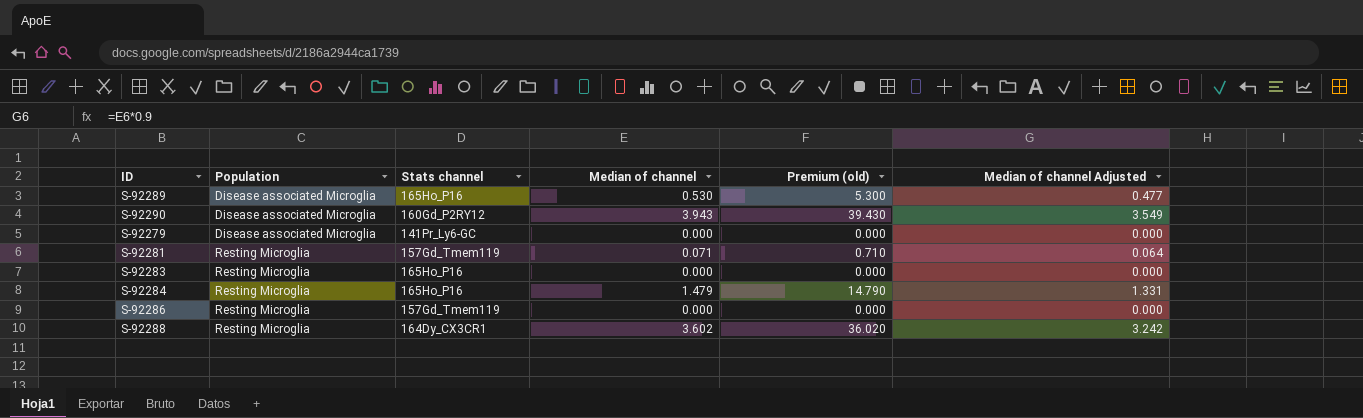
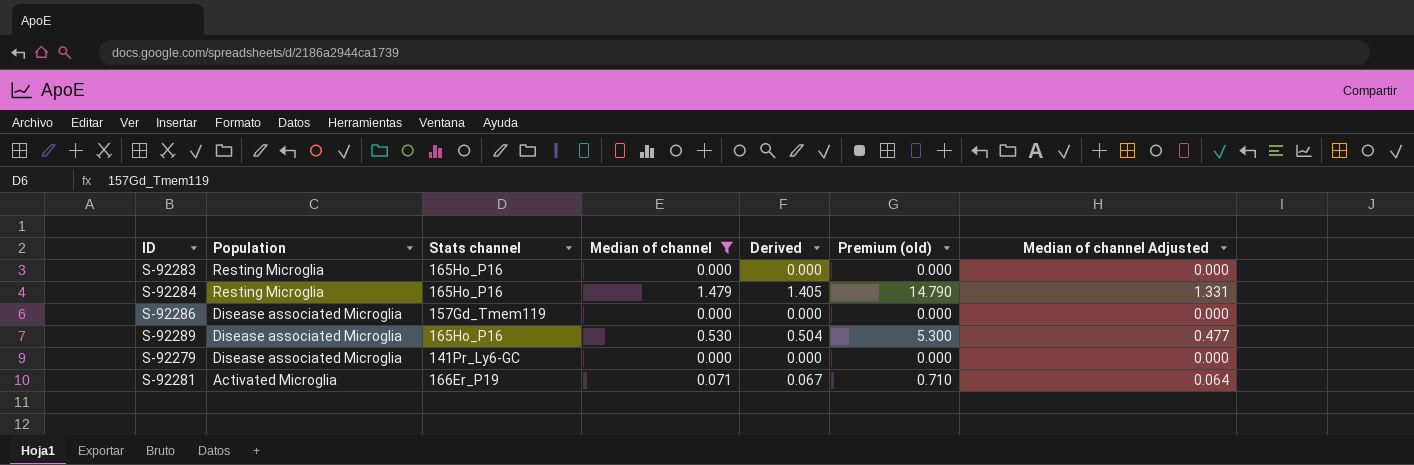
filter: none -> Median of channel <= 1.479
row order: Population ascending -> Population descending
column Derived | formula: none -> [Median of channel] * 0.95
S-92286 | Population: Resting Microglia -> Disease associated Microglia
S-92281 | Population: Resting Microglia -> Activated Microglia
S-92281 | Stats channel: 157Gd_Tmem119 -> 166Er_P19

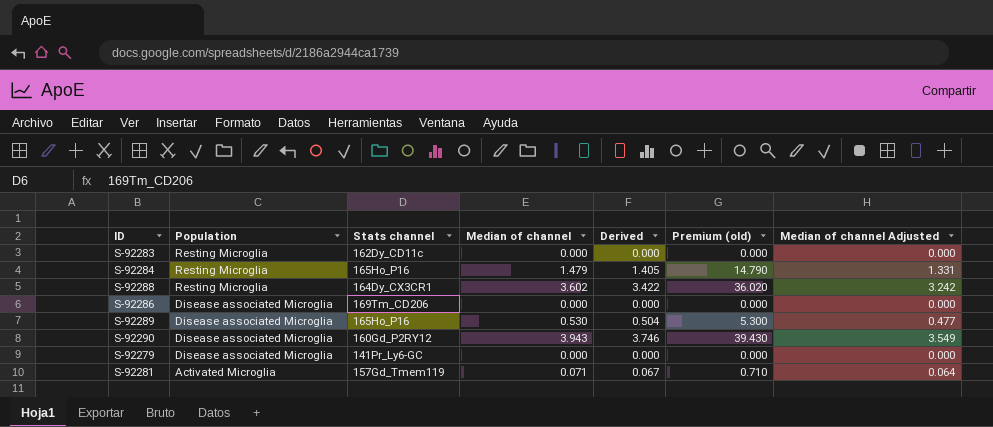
filter: Median of channel <= 1.479 -> none
S-92283 | Stats channel: 165Ho_P16 -> 162Dy_CD11c
S-92286 | Stats channel: 157Gd_Tmem119 -> 169Tm_CD206
S-92281 | Stats channel: 166Er_P19 -> 157Gd_Tmem119

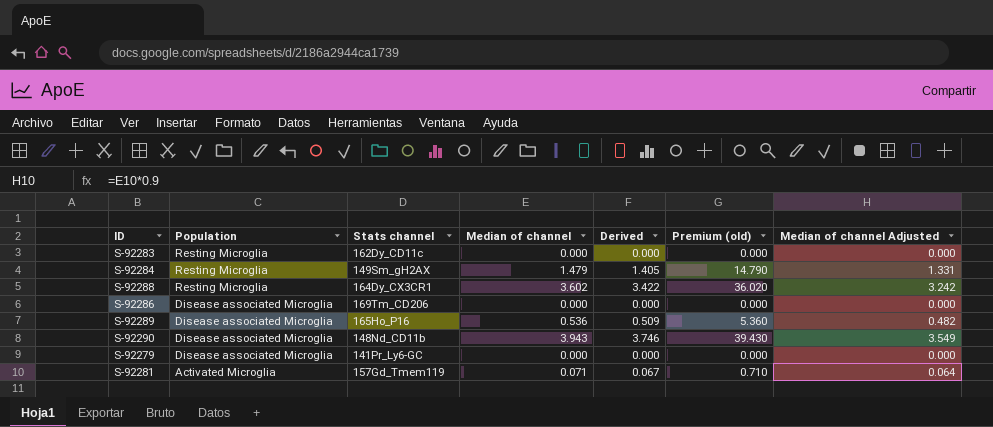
S-92284 | Stats channel: 165Ho_P16 -> 149Sm_gH2AX
S-92289 | Median of channel: 0.530 -> 0.536
S-92289 | Derived: 0.504 -> 0.509
S-92289 | Premium (old): 5.300 -> 5.360
S-92289 | Median of channel Adjusted: 0.477 -> 0.482
S-92290 | Stats channel: 160Gd_P2RY12 -> 148Nd_CD11b

